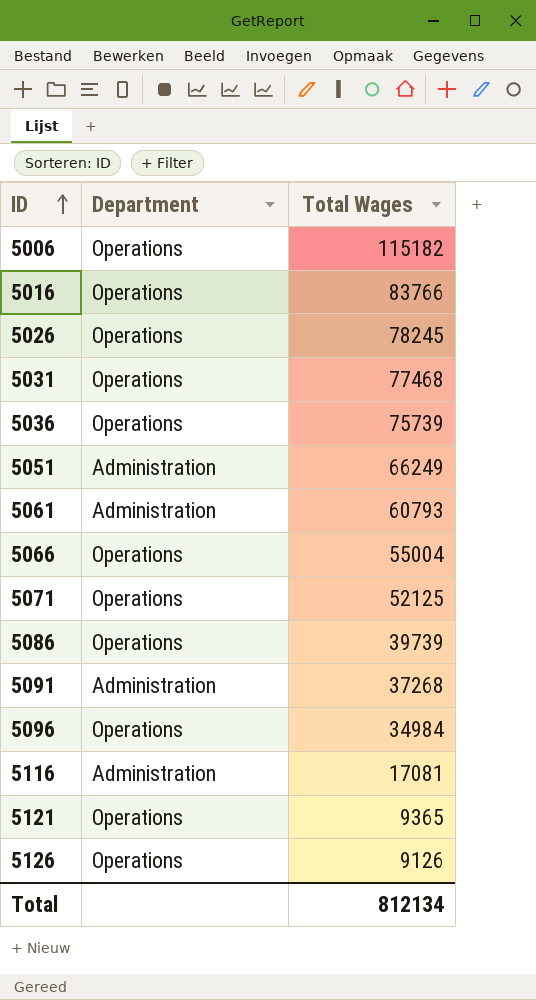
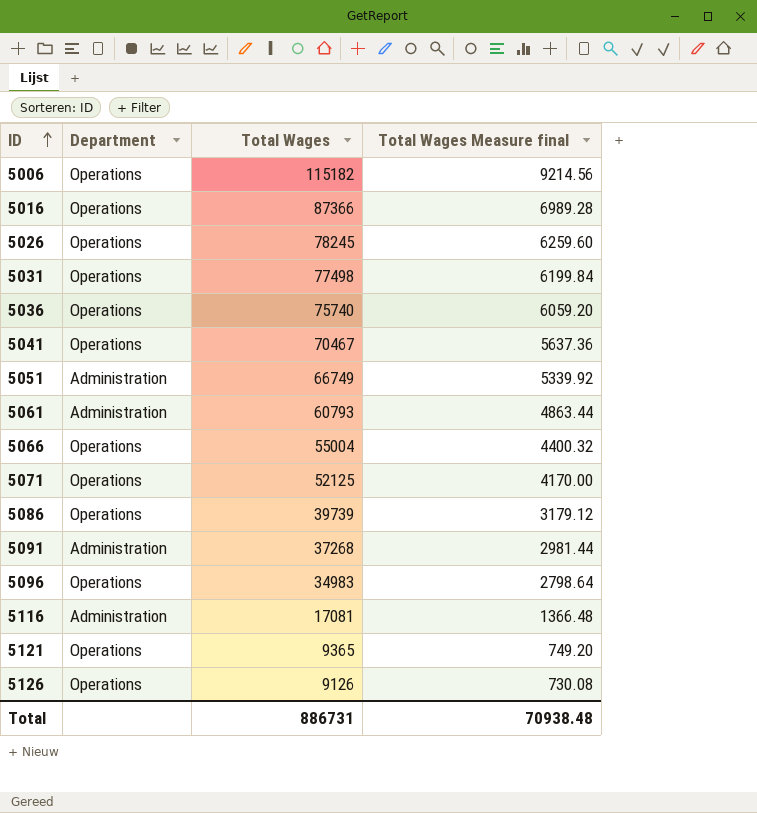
column Total Wages Measure final | formula: none -> [Total Wages] * 0.08
5016 | Total Wages: 83766 -> 87366
5031 | Total Wages: 77468 -> 77498
5036 | Total Wages: 75739 -> 75740
row 5041: none -> Operations | 70467 | 5637.36
5051 | Total Wages: 66249 -> 66749
5096 | Total Wages: 34984 -> 34983
Total | Total Wages: 812134 -> 886731

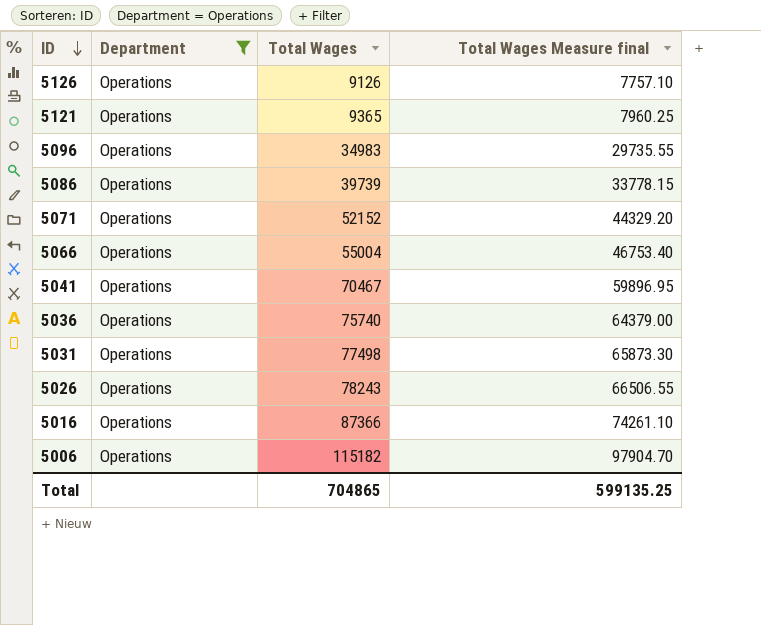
filter: none -> Department = Operations
row order: ID ascending -> ID descending
column Total Wages Measure final | formula: [Total Wages] * 0.08 -> [Total Wages] * 0.85
5071 | Total Wages: 52125 -> 52152
5026 | Total Wages: 78245 -> 78243
Total | Total Wages: 886731 -> 704865
Total | Total Wages Measure final: 70938.48 -> 599135.25

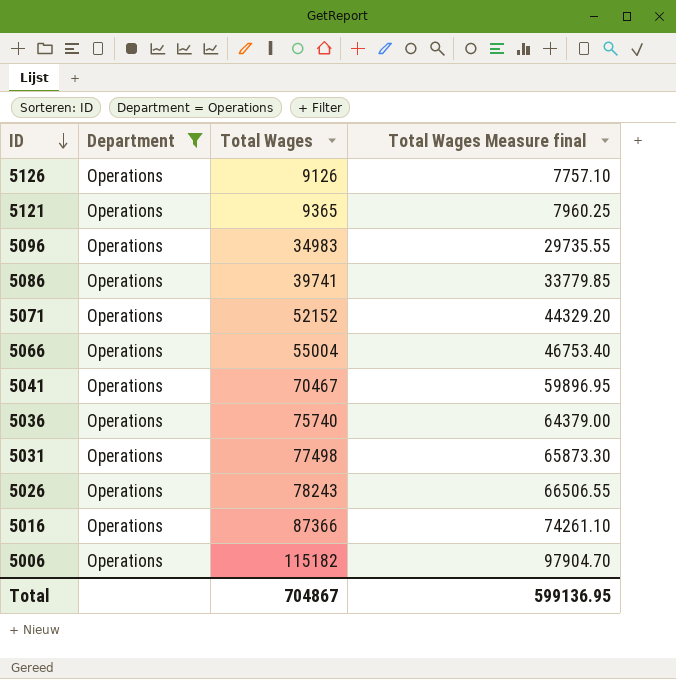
5086 | Total Wages: 39739 -> 39741
5086 | Total Wages Measure final: 33778.15 -> 33779.85
Total | Total Wages: 704865 -> 704867
Total | Total Wages Measure final: 599135.25 -> 599136.95

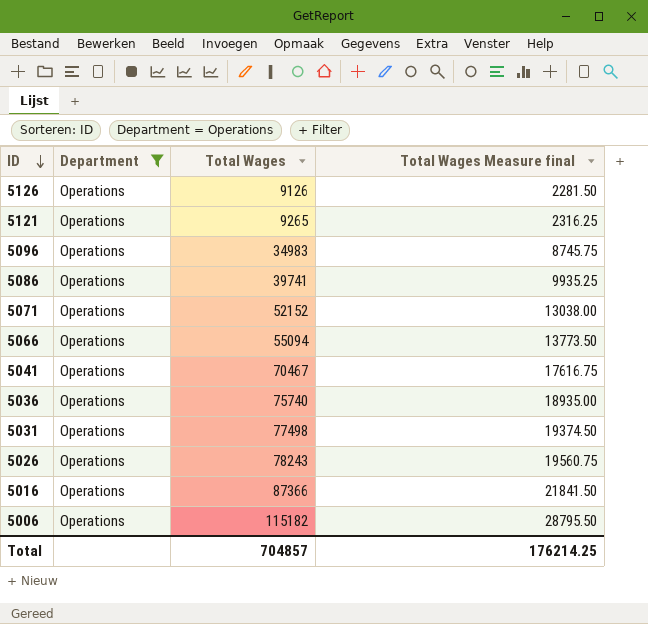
column Total Wages Measure final | formula: [Total Wages] * 0.85 -> [Total Wages] * 0.25
5121 | Total Wages: 9365 -> 9265
5066 | Total Wages: 55004 -> 55094
Total | Total Wages: 704867 -> 704857
Total | Total Wages Measure final: 599136.95 -> 176214.25

